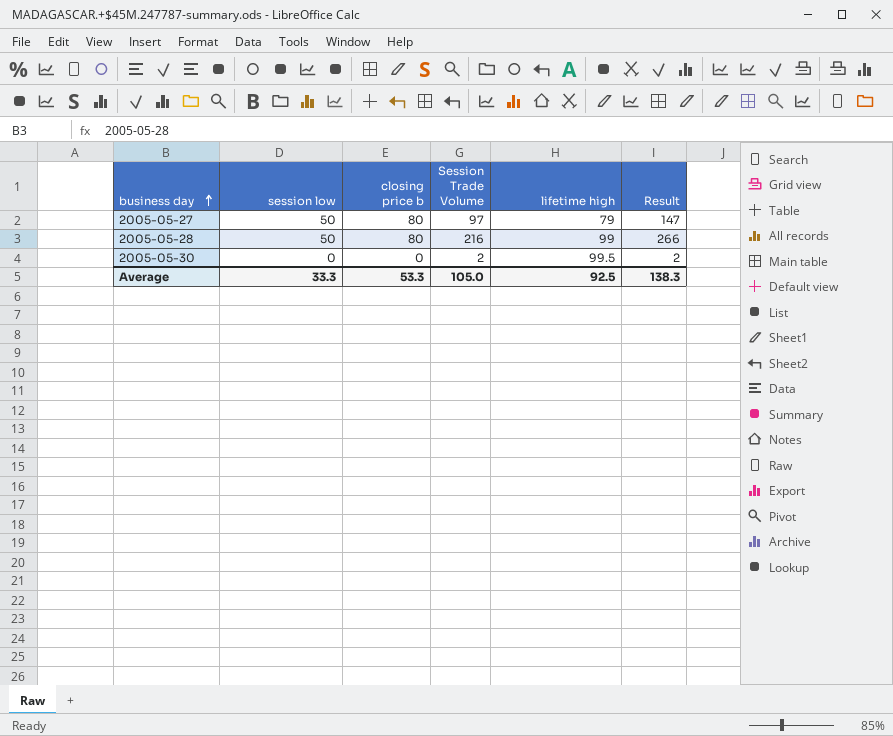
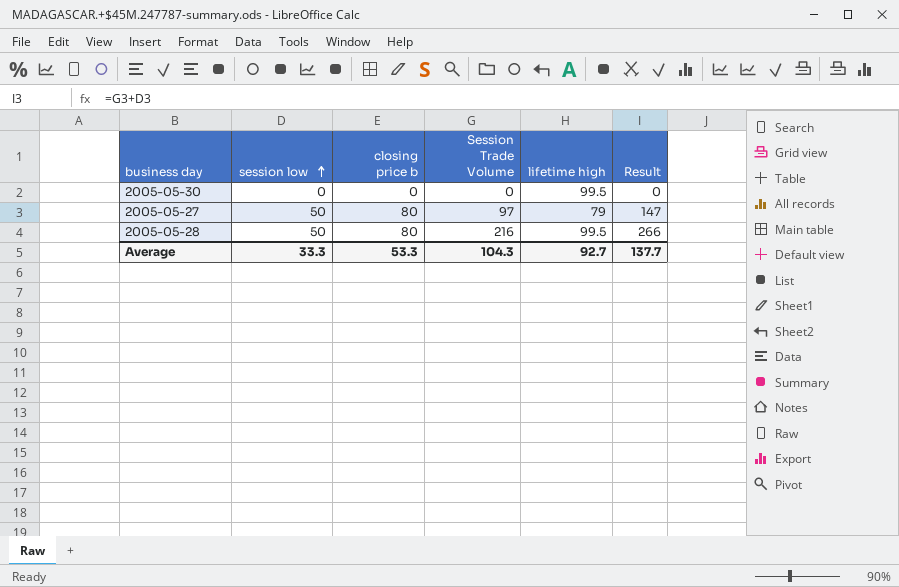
row order: business day ascending -> session low ascending
2005-05-30 | Session Trade Volume: 2 -> 0
2005-05-30 | Result: 2 -> 0
2005-05-28 | lifetime high: 99 -> 99.5
Average | Session Trade Volume: 105.0 -> 104.3
Average | lifetime high: 92.5 -> 92.7
Average | Result: 138.3 -> 137.7

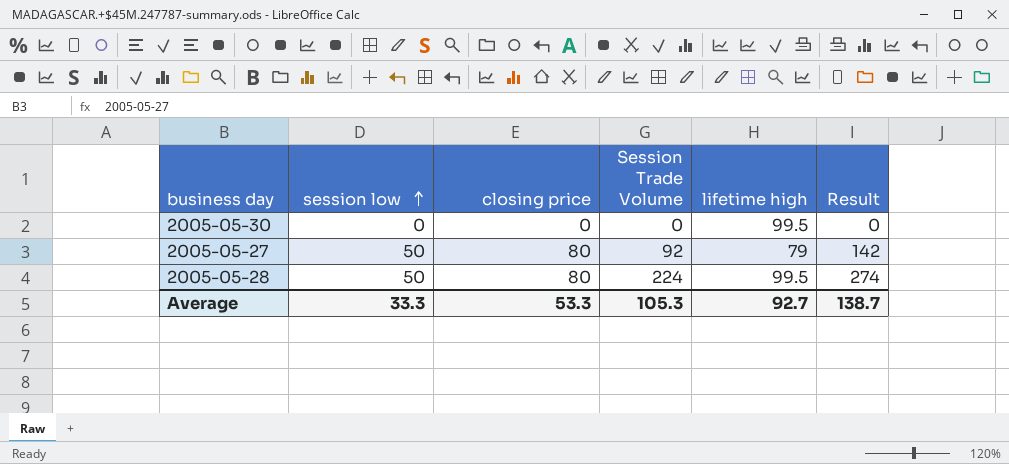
column name: closing price b -> closing price
2005-05-27 | Session Trade Volume: 97 -> 92
2005-05-27 | Result: 147 -> 142
2005-05-28 | Session Trade Volume: 216 -> 224
2005-05-28 | Result: 266 -> 274
Average | Session Trade Volume: 104.3 -> 105.3
Average | Result: 137.7 -> 138.7

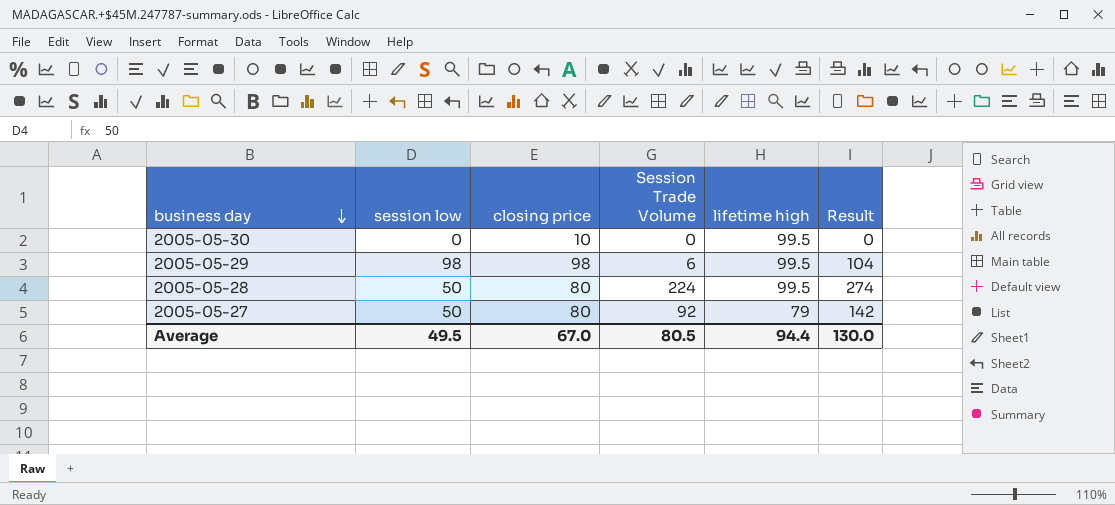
row order: session low ascending -> business day descending
2005-05-30 | closing price: 0 -> 10
row 2005-05-29: none -> 98 | 98 | 6 | 99.5 | 104
Average | session low: 33.3 -> 49.5
Average | closing price: 53.3 -> 67.0
Average | Session Trade Volume: 105.3 -> 80.5
Average | lifetime high: 92.7 -> 94.4
Average | Result: 138.7 -> 130.0

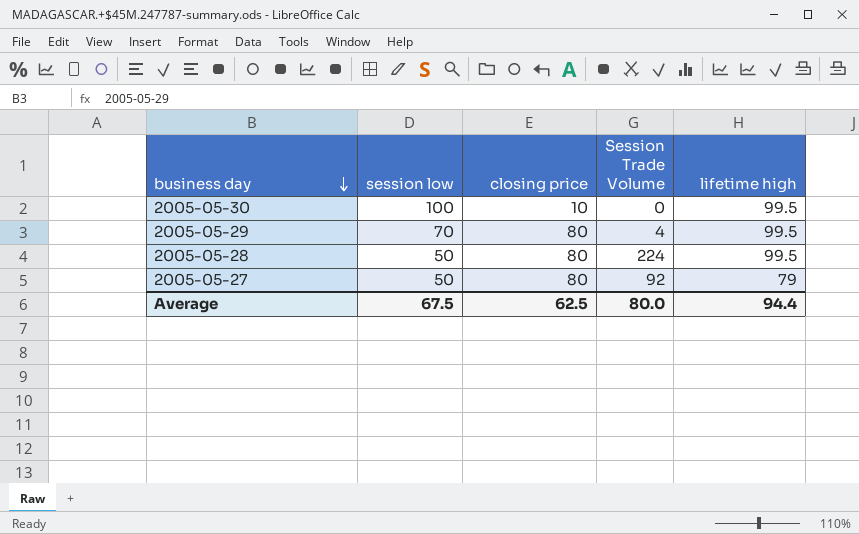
column Result | formula: [session low] + [Session Trade Volume] -> none
2005-05-30 | session low: 0 -> 100
2005-05-29 | session low: 98 -> 70
2005-05-29 | closing price: 98 -> 80
2005-05-29 | Session Trade Volume: 6 -> 4
Average | session low: 49.5 -> 67.5
Average | closing price: 67.0 -> 62.5
Average | Session Trade Volume: 80.5 -> 80.0

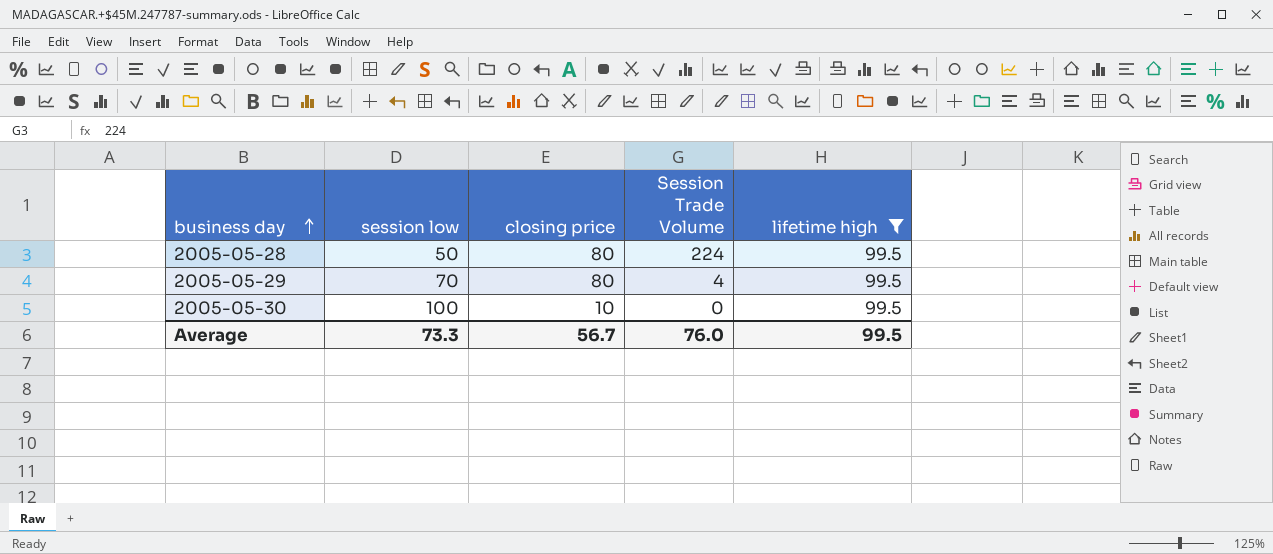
filter: none -> lifetime high = 99.5
row order: business day descending -> business day ascending
Average | session low: 67.5 -> 73.3
Average | closing price: 62.5 -> 56.7
Average | Session Trade Volume: 80.0 -> 76.0
Average | lifetime high: 94.4 -> 99.5

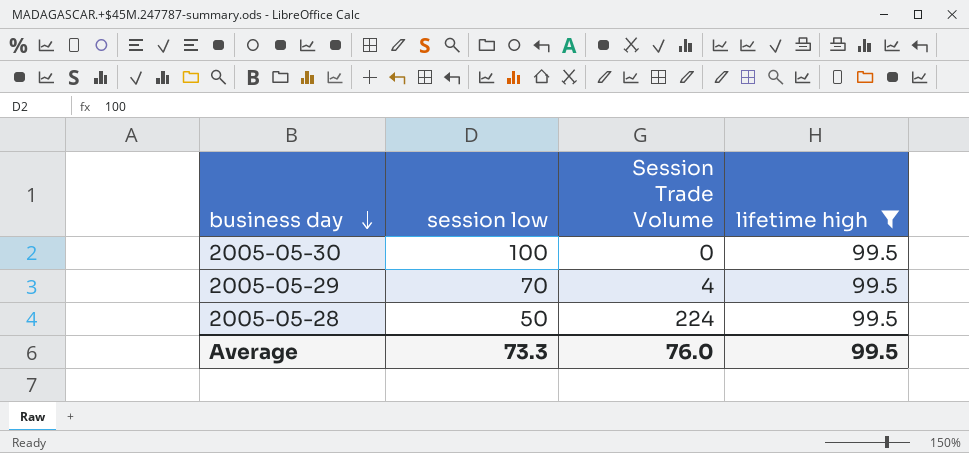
row order: business day ascending -> business day descending
column closing price | position: 3 -> none

